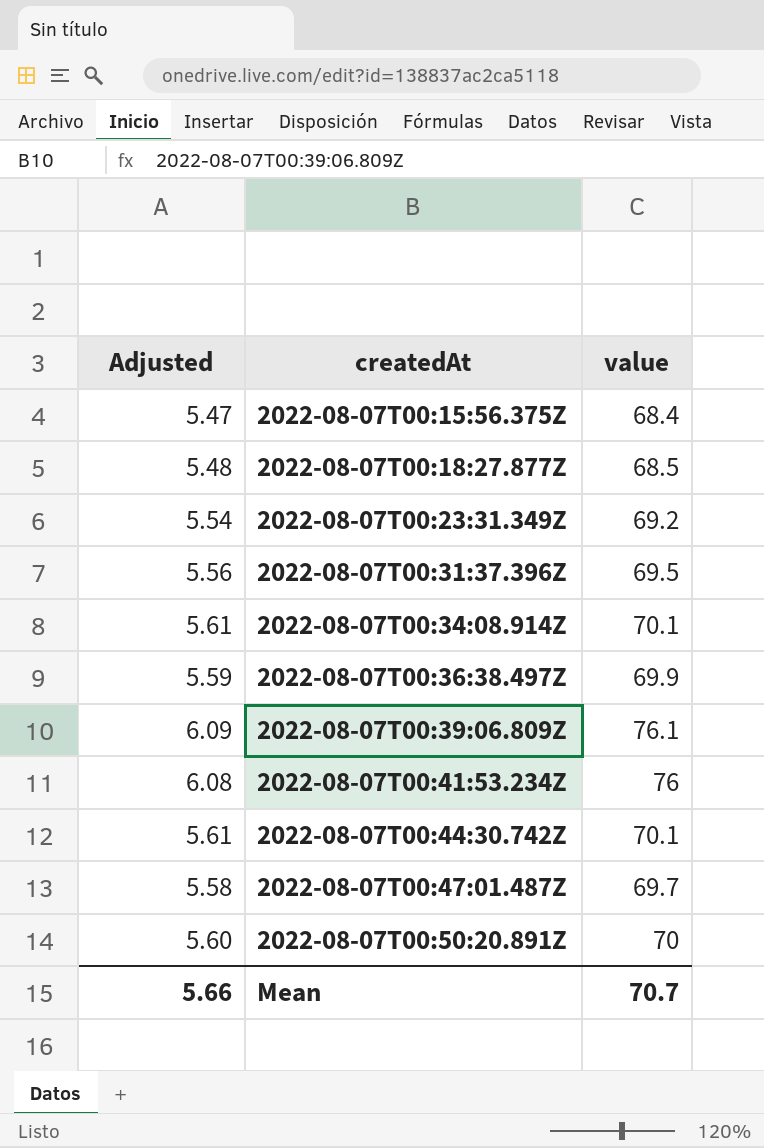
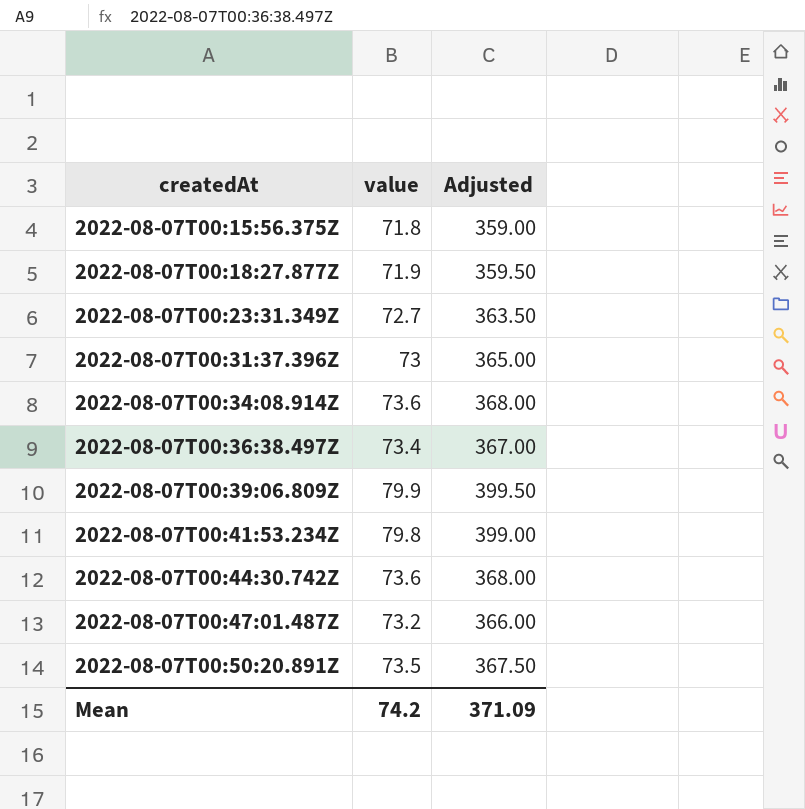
column Adjusted | formula: [value] * 0.08 -> [value] * 5
column Adjusted | position: 1 -> 3
2022-08-07T00:15:56.375Z | value: 68.4 -> 71.8
2022-08-07T00:18:27.877Z | value: 68.5 -> 71.9
2022-08-07T00:23:31.349Z | value: 69.2 -> 72.7
2022-08-07T00:31:37.396Z | value: 69.5 -> 73
2022-08-07T00:34:08.914Z | value: 70.1 -> 73.6
2022-08-07T00:36:38.497Z | value: 69.9 -> 73.4
2022-08-07T00:39:06.809Z | value: 76.1 -> 79.9
2022-08-07T00:41:53.234Z | value: 76 -> 79.8
2022-08-07T00:44:30.742Z | value: 70.1 -> 73.6
2022-08-07T00:47:01.487Z | value: 69.7 -> 73.2
2022-08-07T00:50:20.891Z | value: 70 -> 73.5
Mean | value: 70.7 -> 74.2
Mean | Adjusted: 5.66 -> 371.09

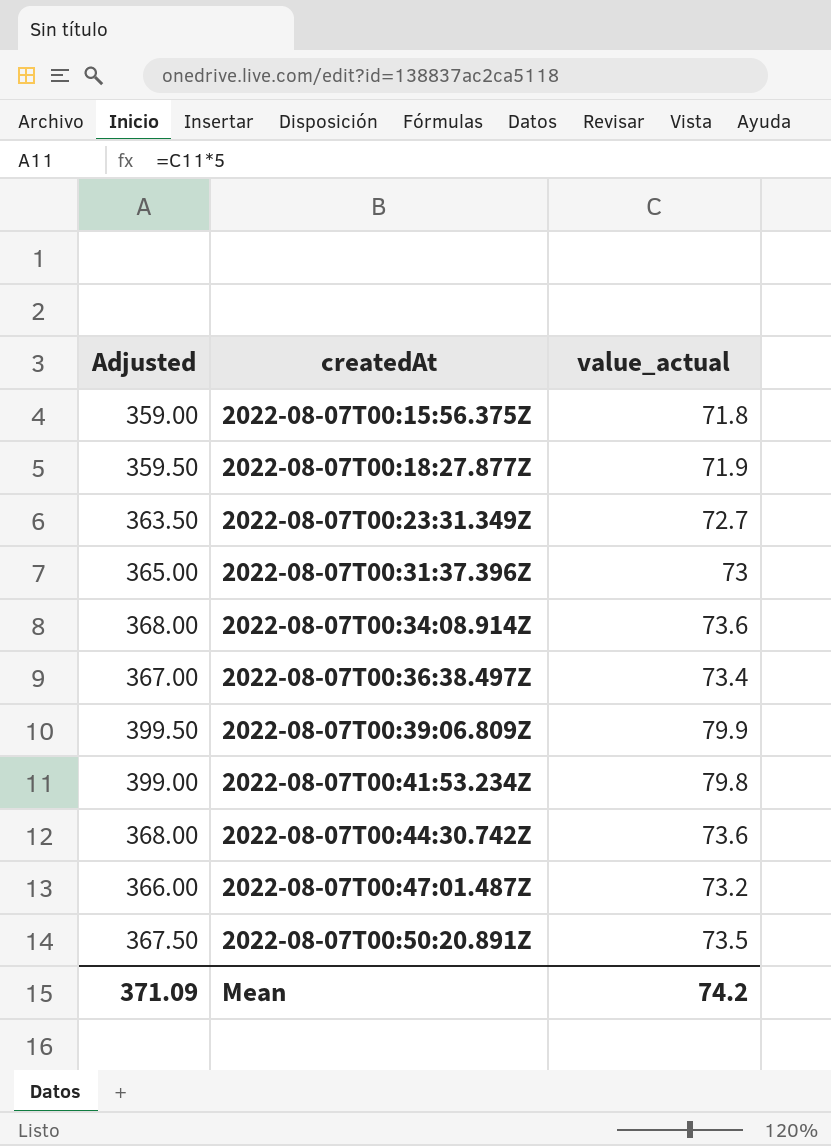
column Adjusted | position: 3 -> 1
column name: value -> value_actual

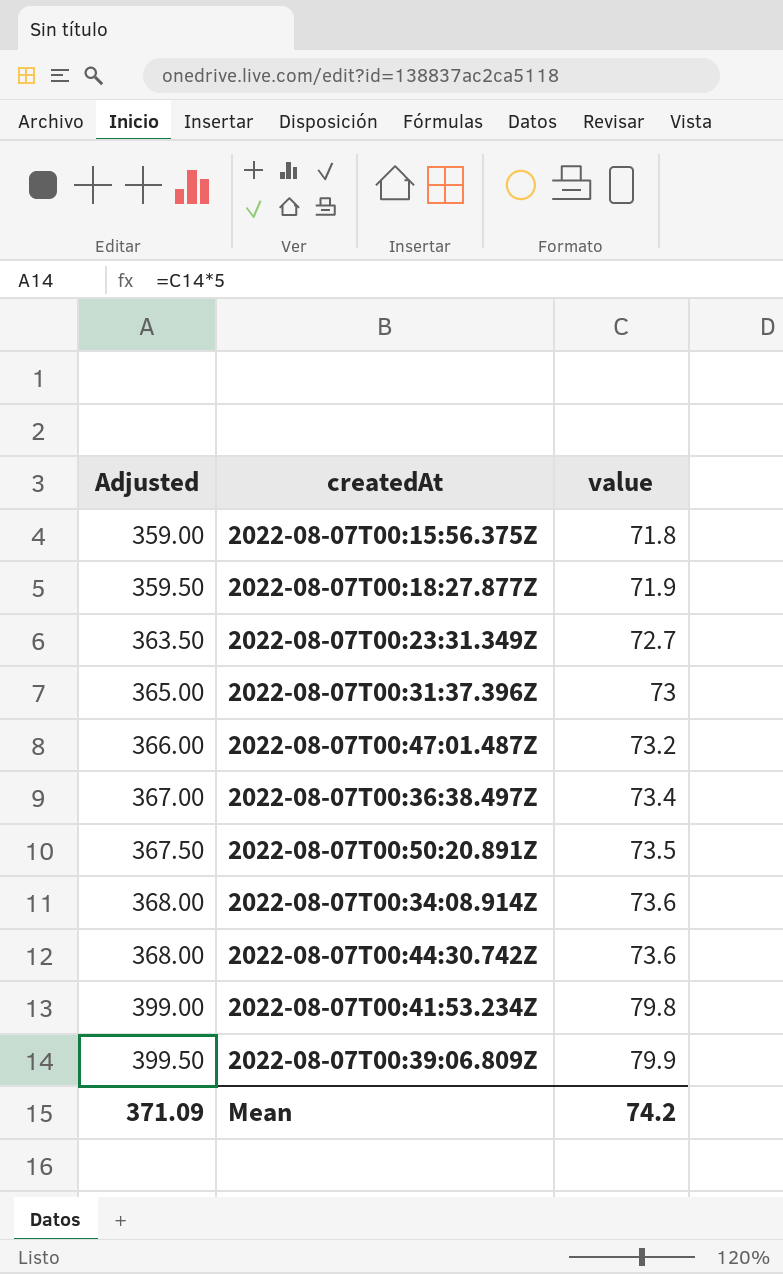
row order: createdAt ascending -> Adjusted ascending
column name: value_actual -> value

